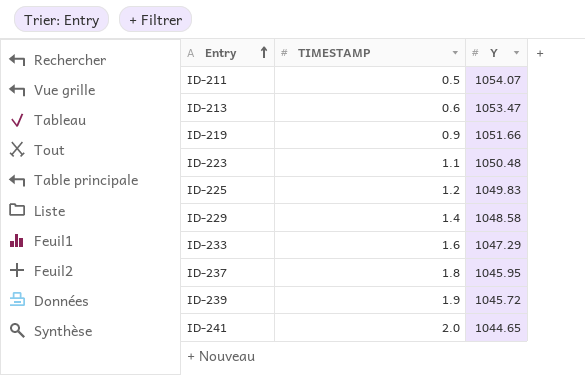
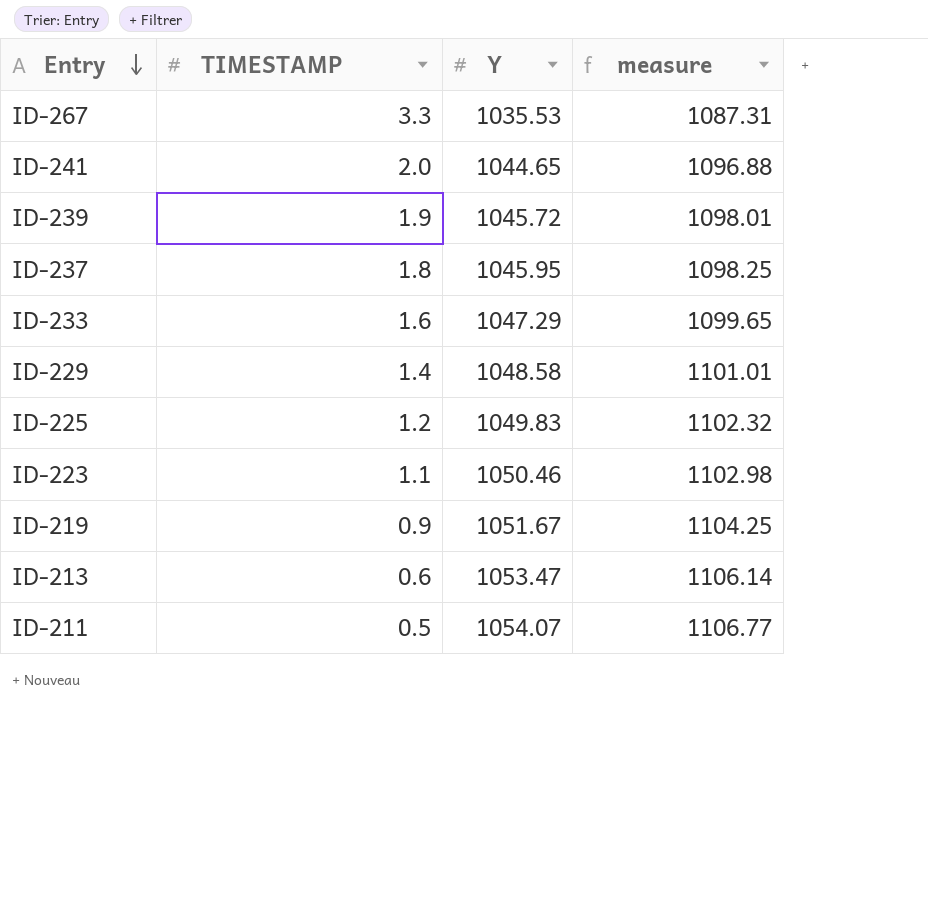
row order: Entry ascending -> Entry descending
column measure | formula: none -> [Y] * 1.05
row ID-267: none -> 3.3 | 1035.53 | 1087.31
ID-223 | Y: 1050.48 -> 1050.46
ID-219 | Y: 1051.66 -> 1051.67

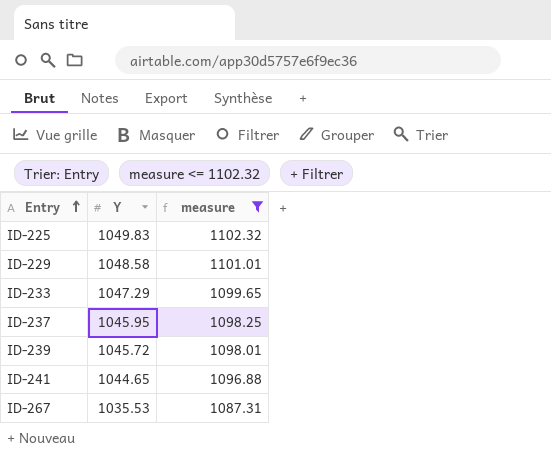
filter: none -> measure <= 1102.32
row order: Entry descending -> Entry ascending
column TIMESTAMP | position: 2 -> none

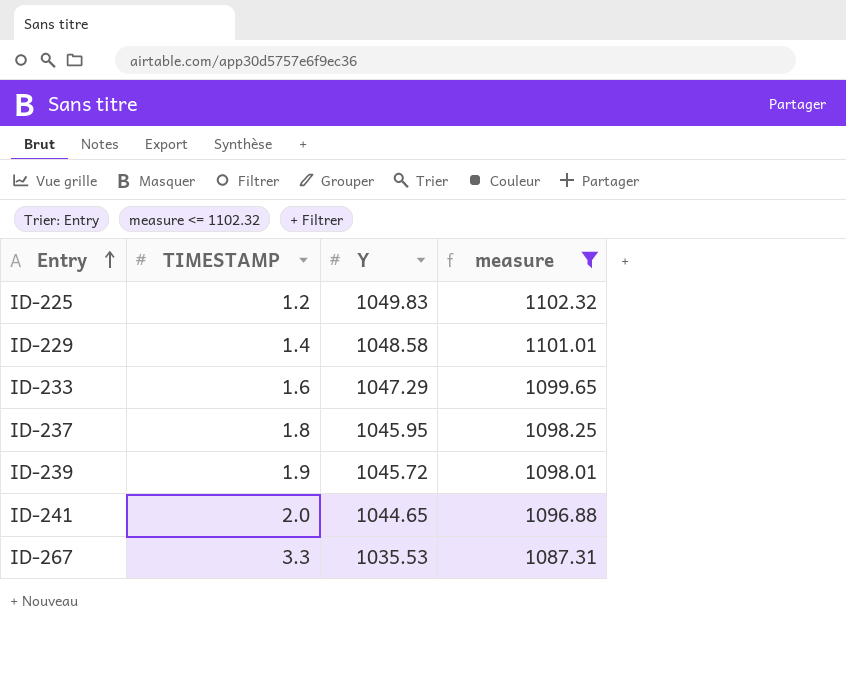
column TIMESTAMP | position: none -> 2

